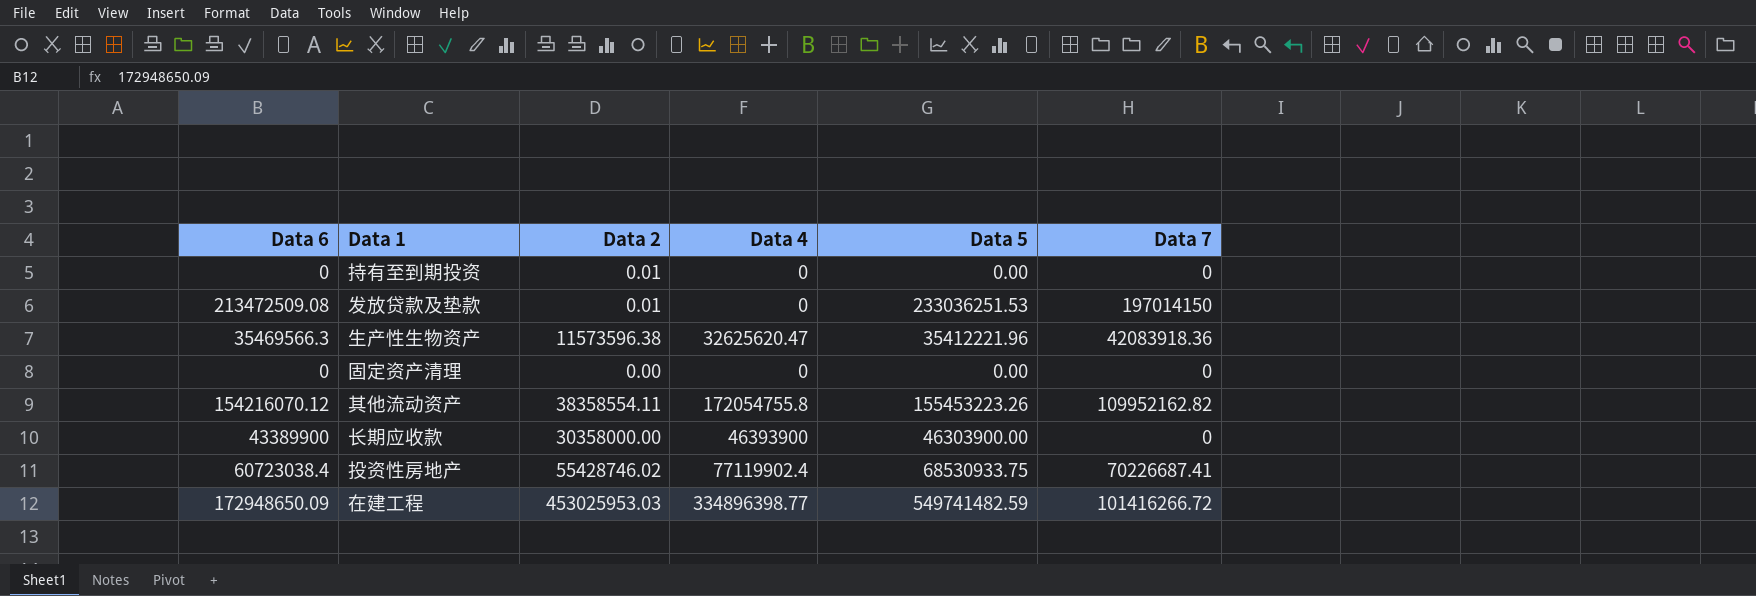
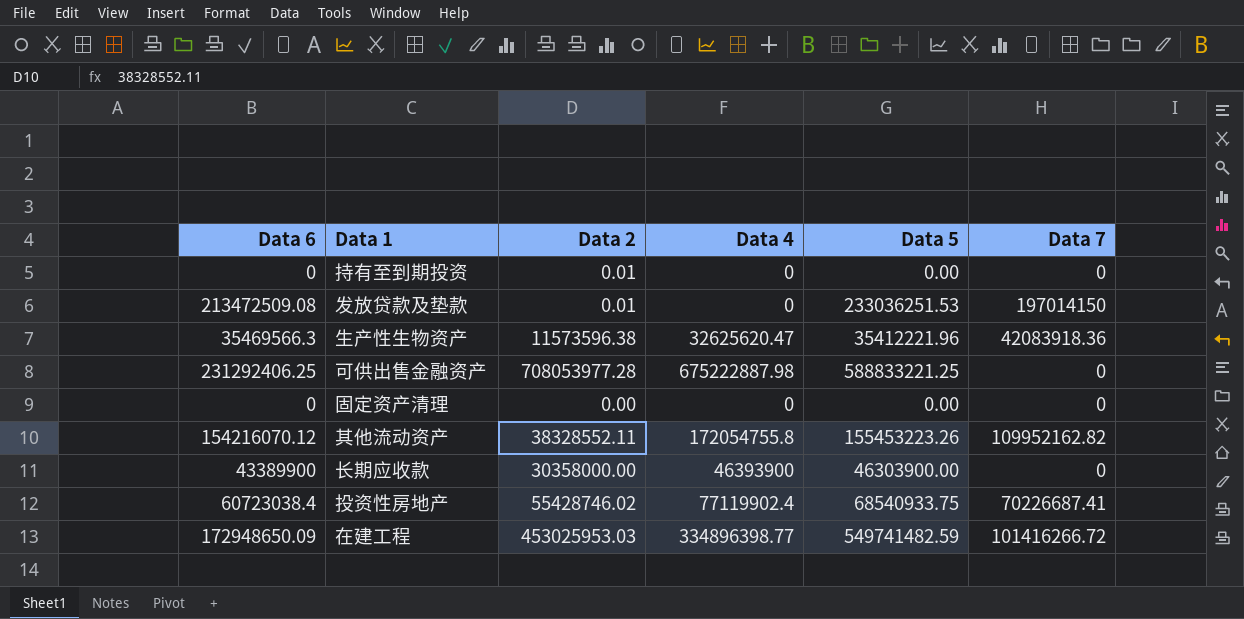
row 可供出售金融资产: none -> 231292406.25 | 708053977.28 | 675222887.98 | 588833221.25 | 0
其他流动资产 | Data 2: 38358554.11 -> 38328552.11
投资性房地产 | Data 5: 68530933.75 -> 68540933.75

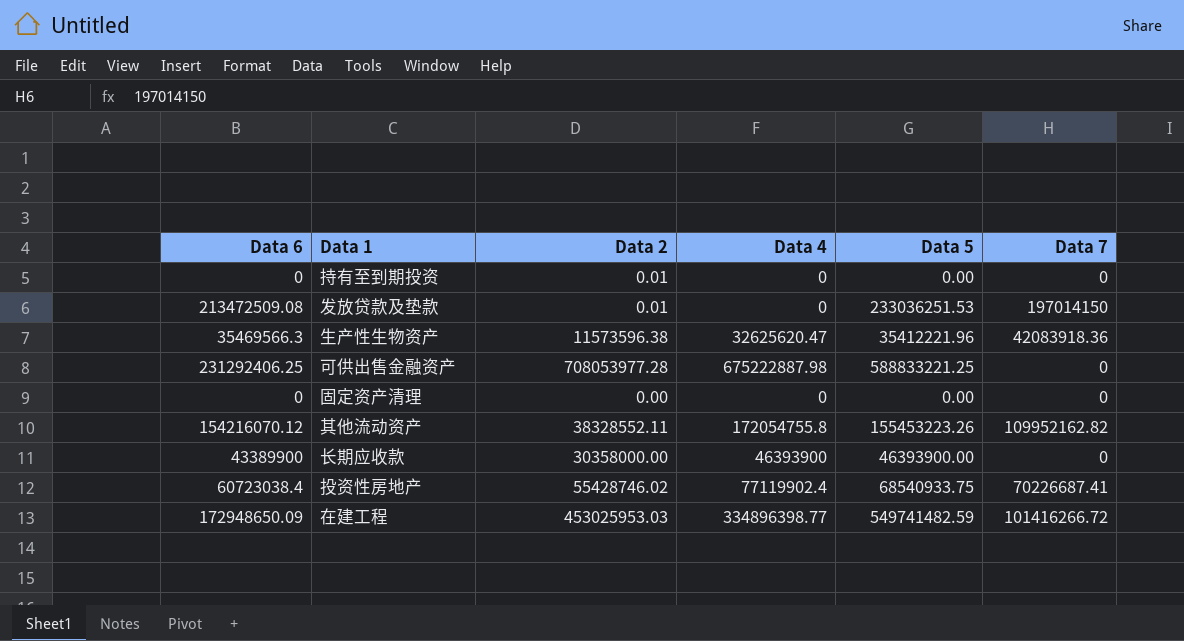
长期应收款 | Data 5: 46303900.00 -> 46393900.00

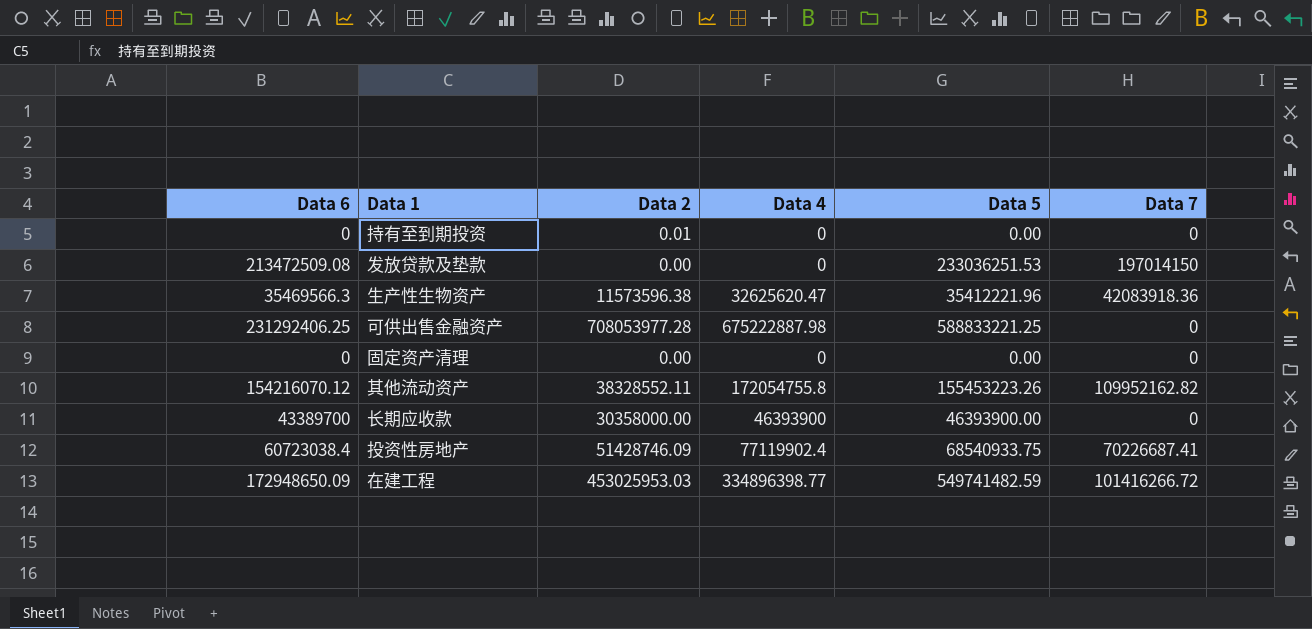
发放贷款及垫款 | Data 2: 0.01 -> 0.00
长期应收款 | Data 6: 43389900 -> 43389700
投资性房地产 | Data 2: 55428746.02 -> 51428746.09

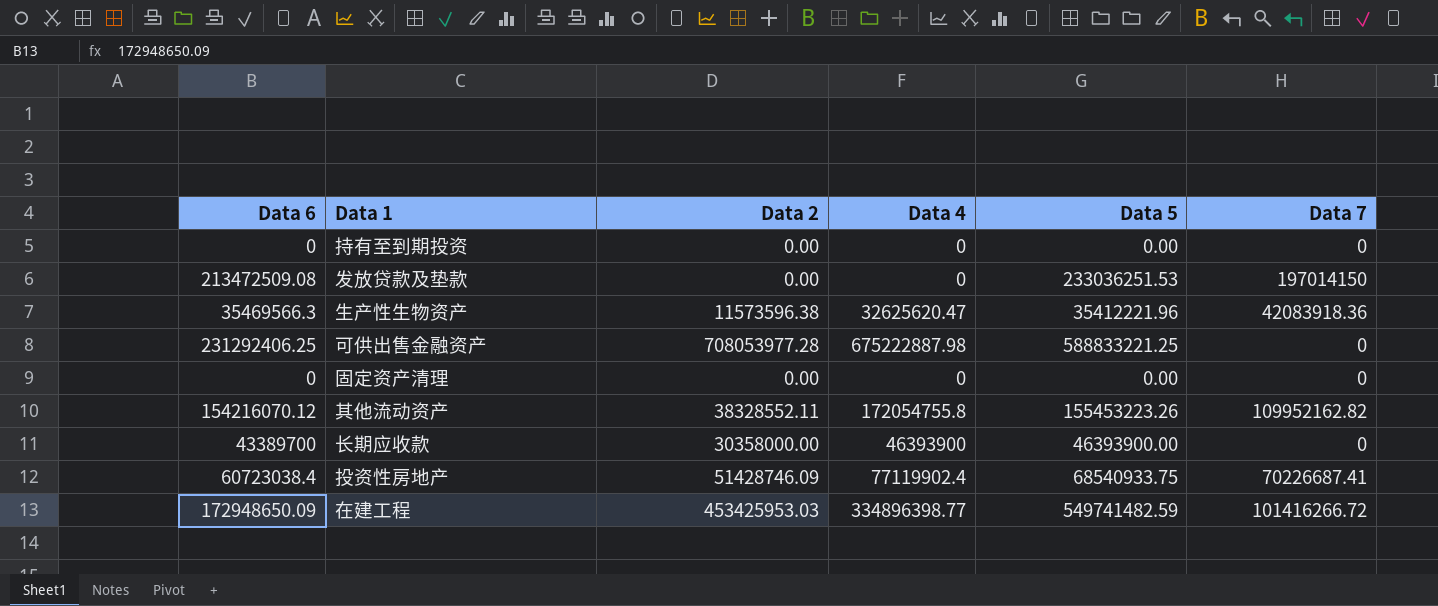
持有至到期投资 | Data 2: 0.01 -> 0.00
在建工程 | Data 2: 453025953.03 -> 453425953.03

